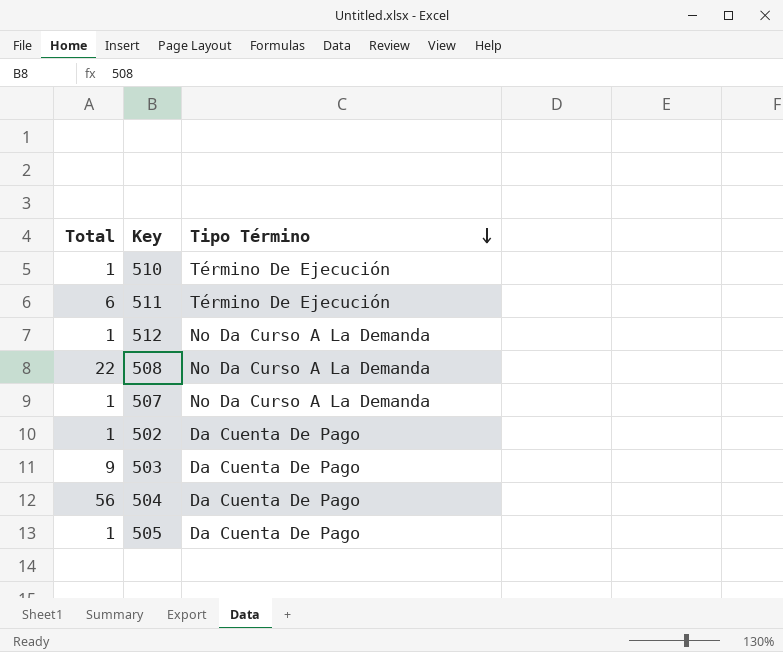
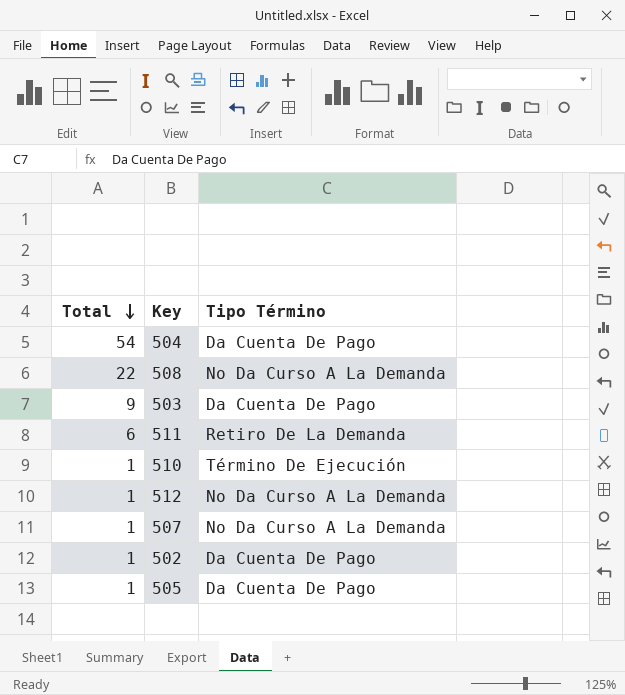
row order: Tipo Término descending -> Total descending
504 | Total: 56 -> 54
511 | Tipo Término: Término De Ejecución -> Retiro De La Demanda

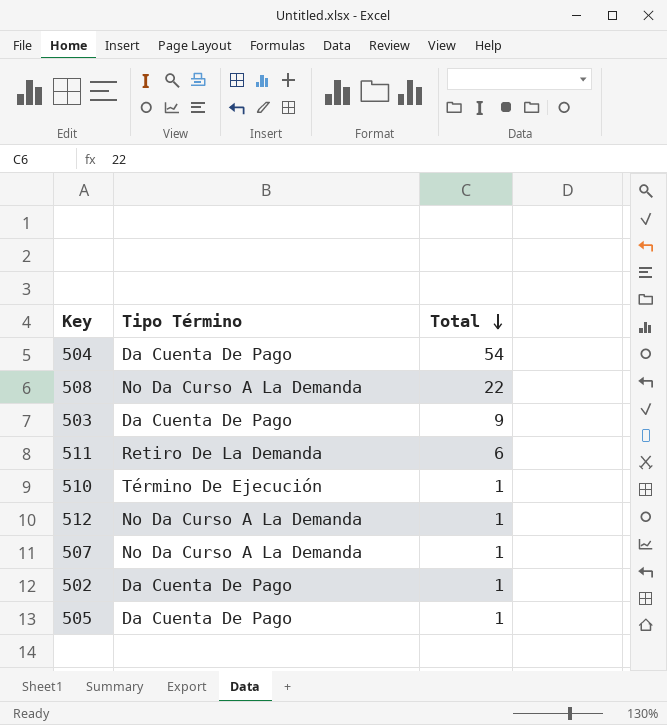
column Total | position: 1 -> 3

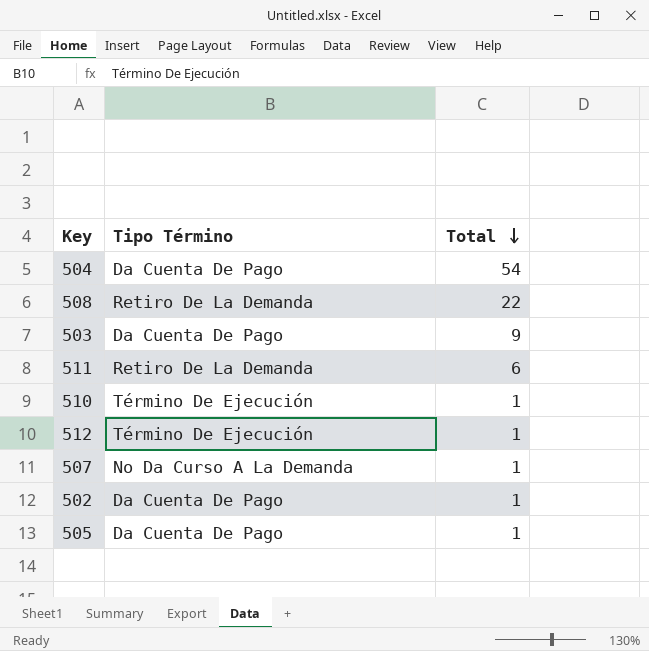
508 | Tipo Término: No Da Curso A La Demanda -> Retiro De La Demanda
512 | Tipo Término: No Da Curso A La Demanda -> Término De Ejecución

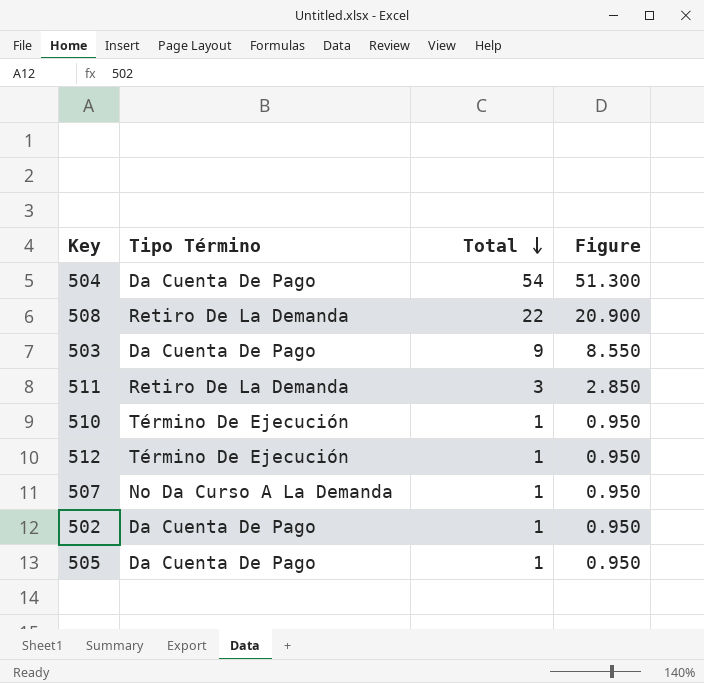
column Figure | formula: none -> [Total] * 0.95
511 | Total: 6 -> 3

